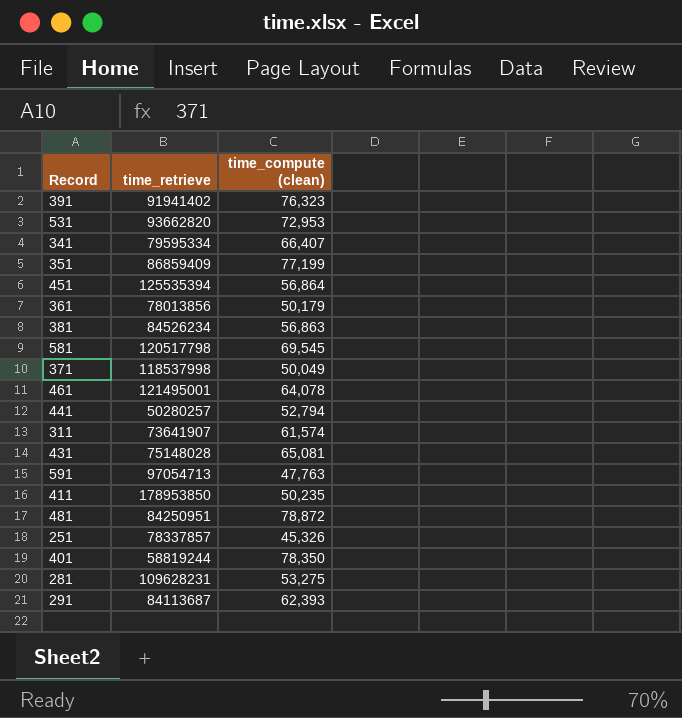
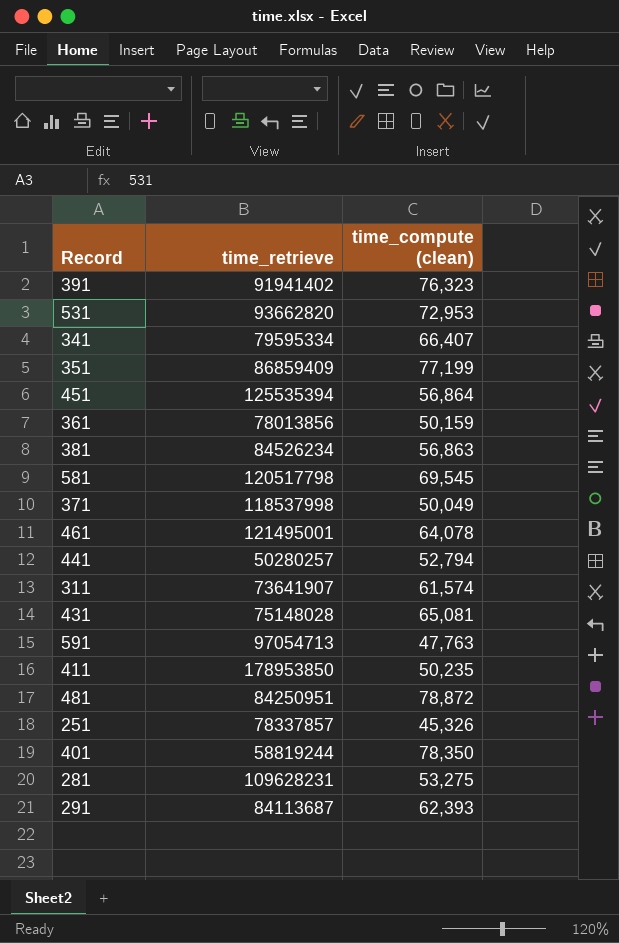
361 | time_compute (clean): 50,179 -> 50,159

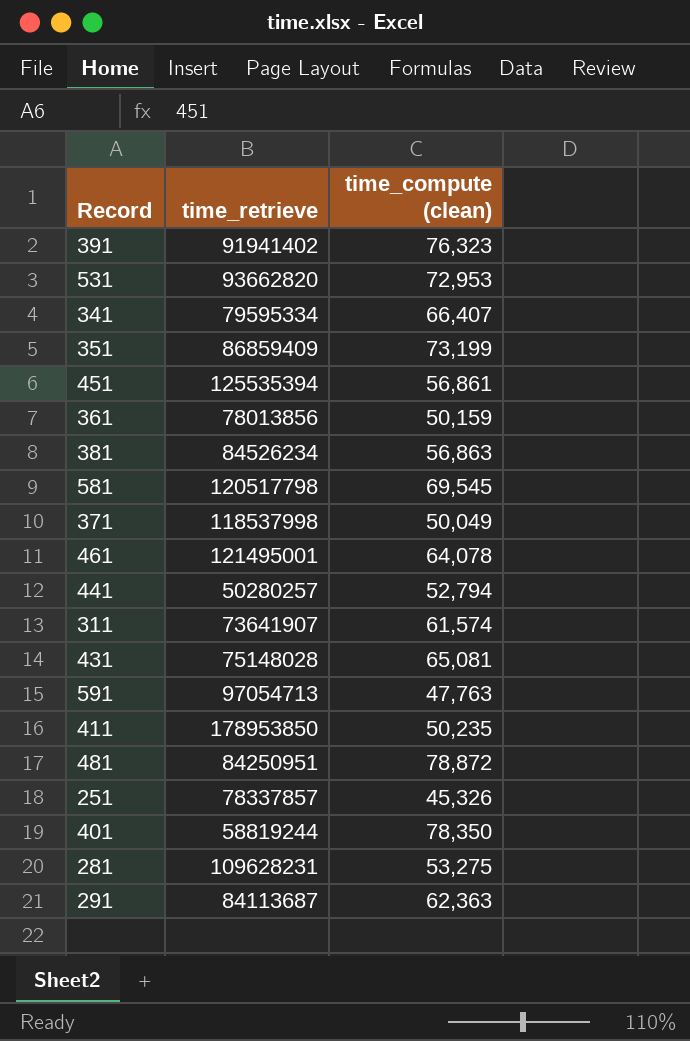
351 | time_compute (clean): 77,199 -> 73,199
451 | time_compute (clean): 56,864 -> 56,861
291 | time_compute (clean): 62,393 -> 62,363

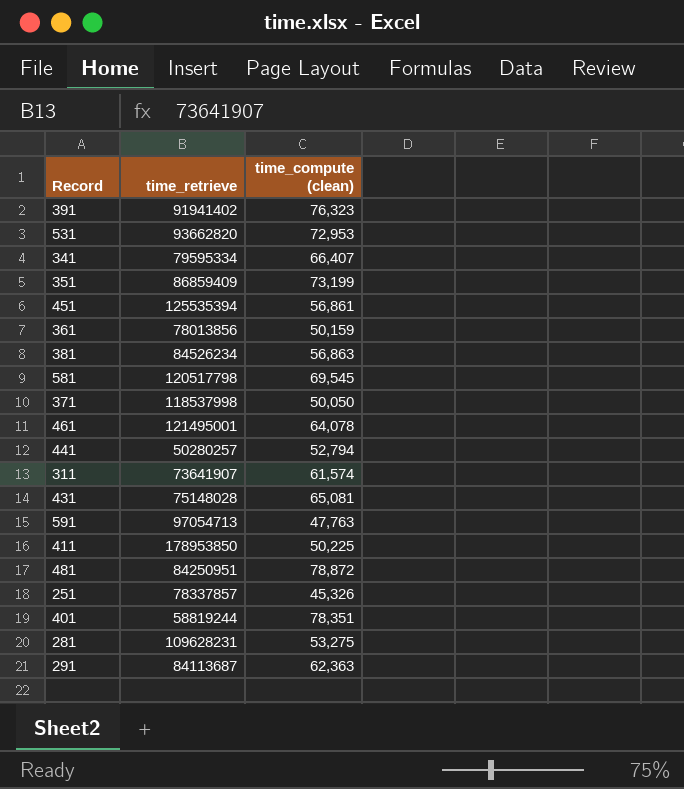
371 | time_compute (clean): 50,049 -> 50,050
411 | time_compute (clean): 50,235 -> 50,225
401 | time_compute (clean): 78,350 -> 78,351

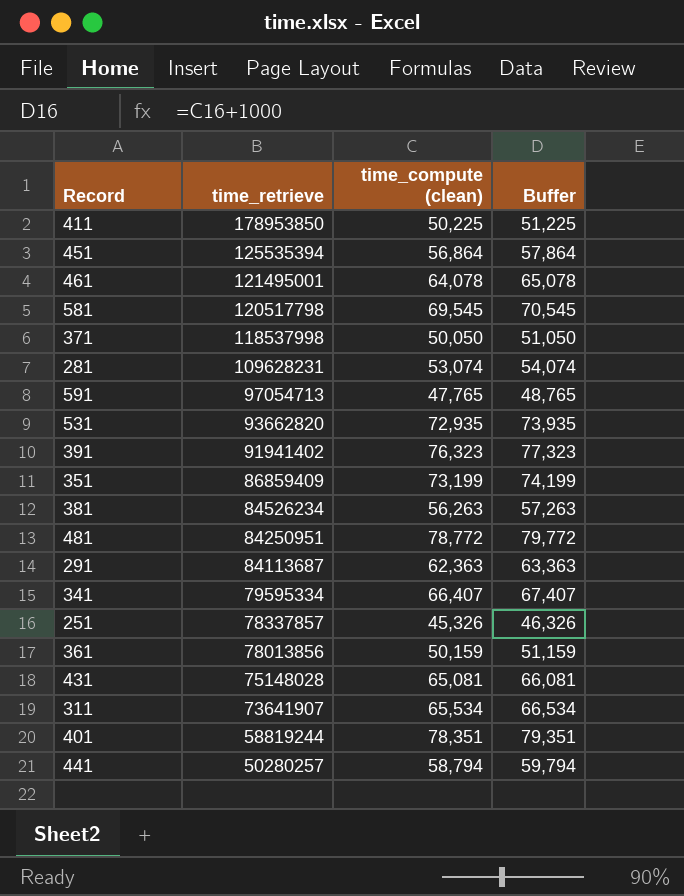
row order: none -> time_retrieve descending
column Buffer | formula: none -> [time_compute (clean)] + 1000
451 | time_compute (clean): 56,861 -> 56,864
281 | time_compute (clean): 53,275 -> 53,074
591 | time_compute (clean): 47,763 -> 47,765
531 | time_compute (clean): 72,953 -> 72,935
381 | time_compute (clean): 56,863 -> 56,263
481 | time_compute (clean): 78,872 -> 78,772
311 | time_compute (clean): 61,574 -> 65,534
441 | time_compute (clean): 52,794 -> 58,794

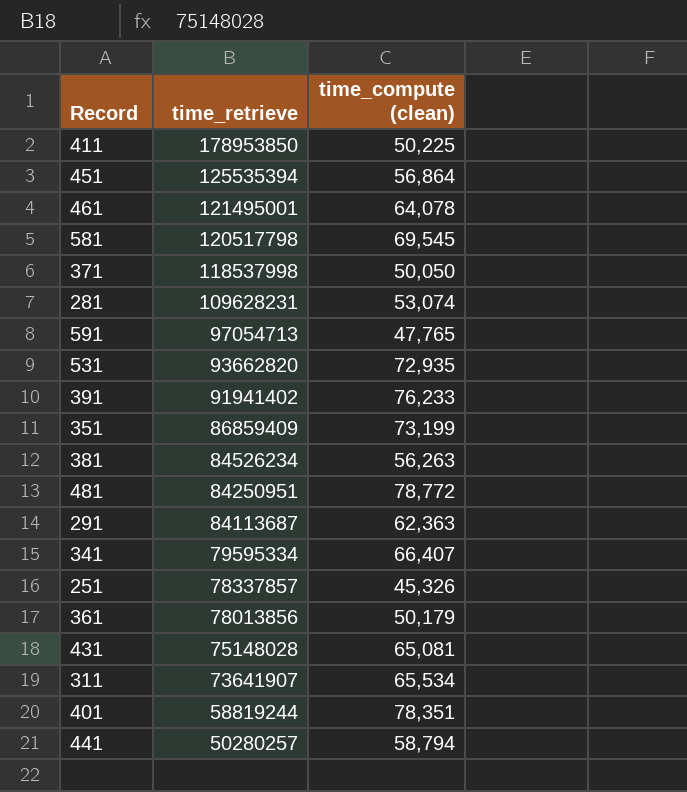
column Buffer | formula: [time_compute (clean)] + 1000 -> none
391 | time_compute (clean): 76,323 -> 76,233
361 | time_compute (clean): 50,159 -> 50,179

